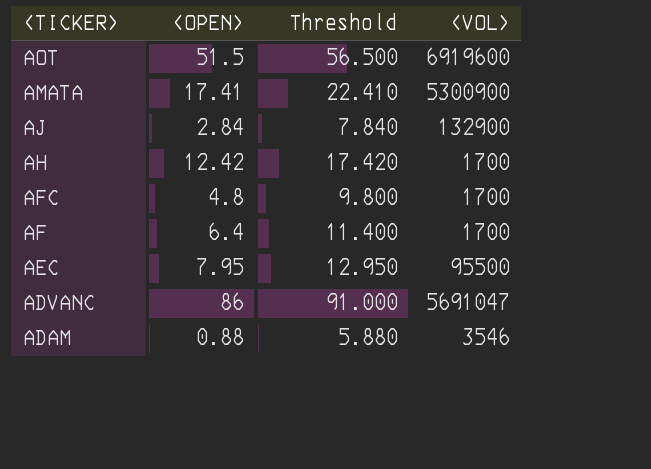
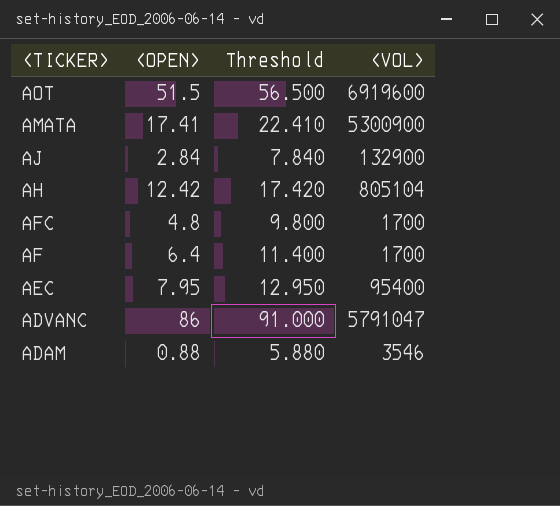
AH | <VOL>: 1700 -> 805104
AEC | <VOL>: 95500 -> 95400
ADVANC | <VOL>: 5691047 -> 5791047

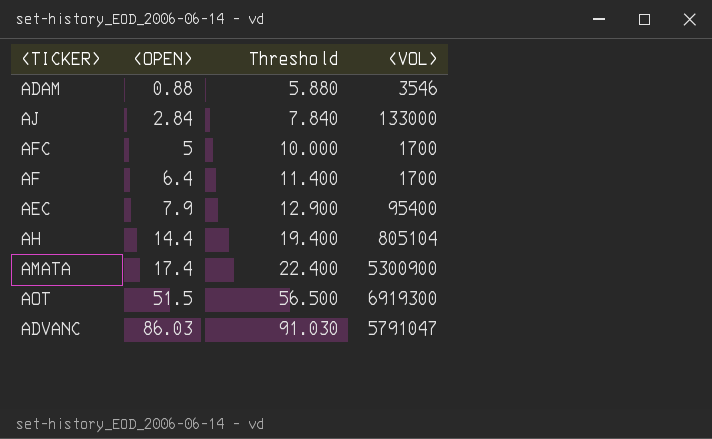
row order: <TICKER> descending -> <OPEN> ascending
AJ | <VOL>: 132900 -> 133000
AFC | <OPEN>: 4.8 -> 5
AFC | Threshold: 9.800 -> 10.000
AEC | <OPEN>: 7.95 -> 7.9
AEC | Threshold: 12.950 -> 12.900
AH | <OPEN>: 12.42 -> 14.4
AH | Threshold: 17.420 -> 19.400
AMATA | <OPEN>: 17.41 -> 17.4
AMATA | Threshold: 22.410 -> 22.400
AOT | <VOL>: 6919600 -> 6919300
ADVANC | <OPEN>: 86 -> 86.03
ADVANC | Threshold: 91.000 -> 91.030

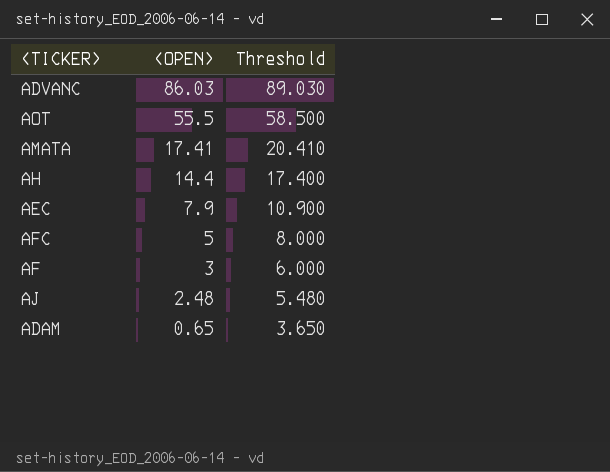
row order: <OPEN> ascending -> <OPEN> descending
column <VOL> | position: 4 -> none
column Threshold | formula: [<OPEN>] + 5 -> [<OPEN>] + 3
AOT | <OPEN>: 51.5 -> 55.5
AMATA | <OPEN>: 17.4 -> 17.41
AF | <OPEN>: 6.4 -> 3
AJ | <OPEN>: 2.84 -> 2.48
ADAM | <OPEN>: 0.88 -> 0.65

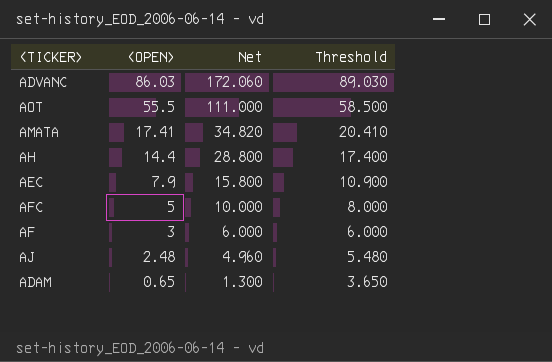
column Net | formula: none -> [<OPEN>] * 2

